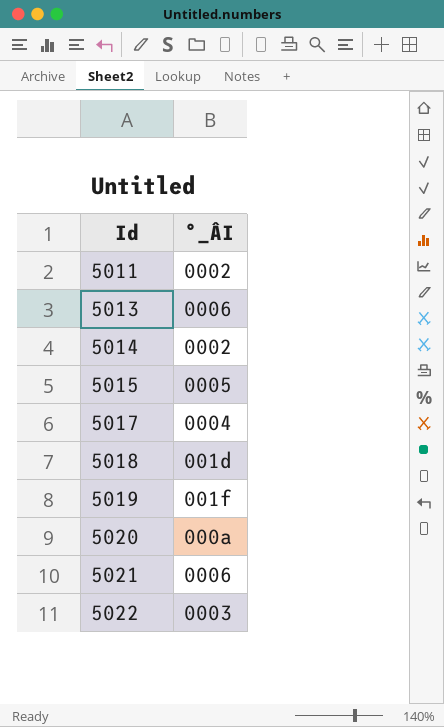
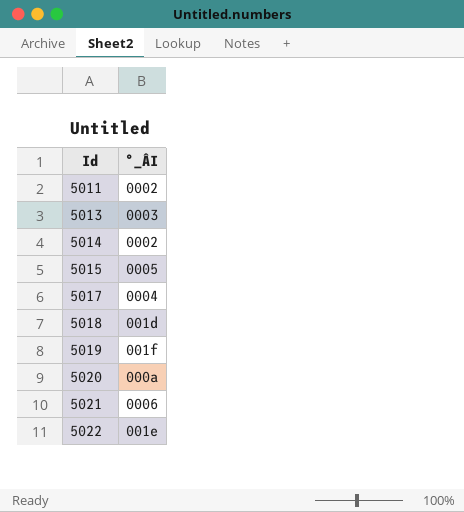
5013 | °_ÂI: 0006 -> 0003
5022 | °_ÂI: 0003 -> 001e

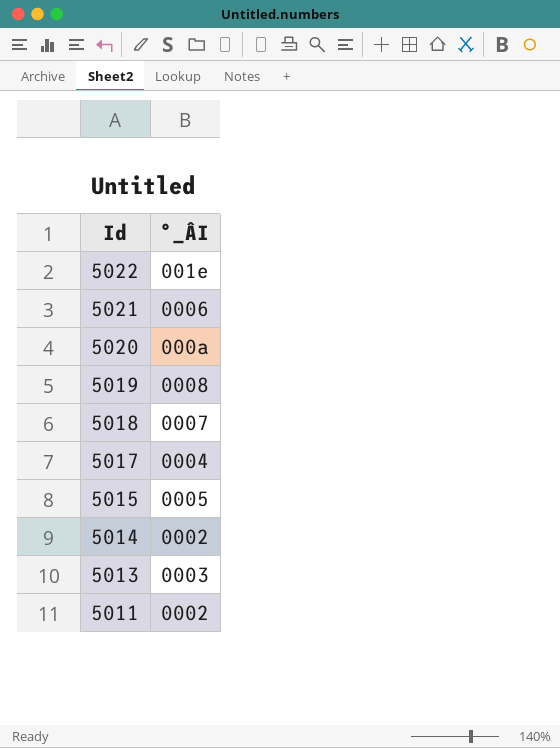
row order: Id ascending -> Id descending
5019 | °_ÂI: 001f -> 0008
5018 | °_ÂI: 001d -> 0007

